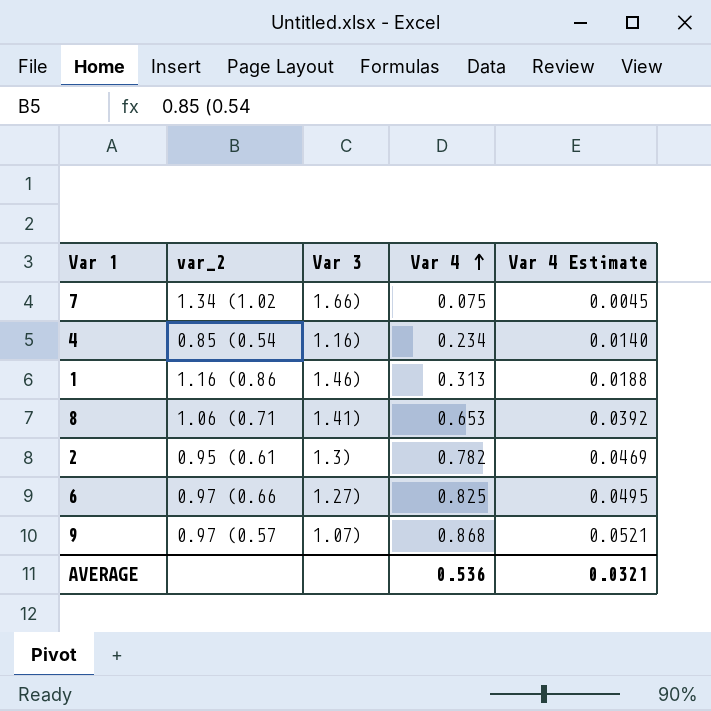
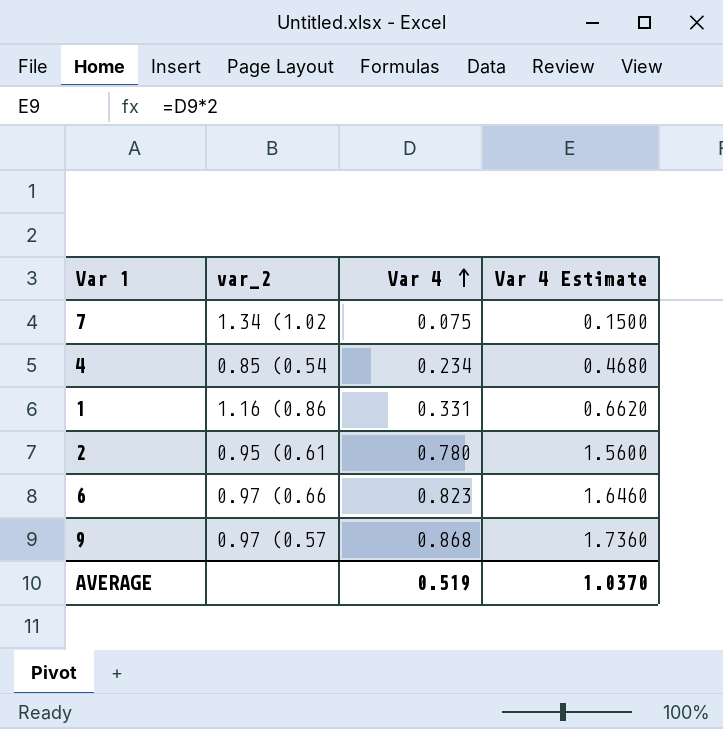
column Var 3 | position: 3 -> none
column Var 4 Estimate | formula: [Var 4] * 0.06 -> [Var 4] * 2
row 8: 1.06 (0.71 | 1.41) | 0.653 | 0.0392 -> none
1 | Var 4: 0.313 -> 0.331
2 | Var 4: 0.782 -> 0.780
6 | Var 4: 0.825 -> 0.823
AVERAGE | Var 4: 0.536 -> 0.519
AVERAGE | Var 4 Estimate: 0.0321 -> 1.0370

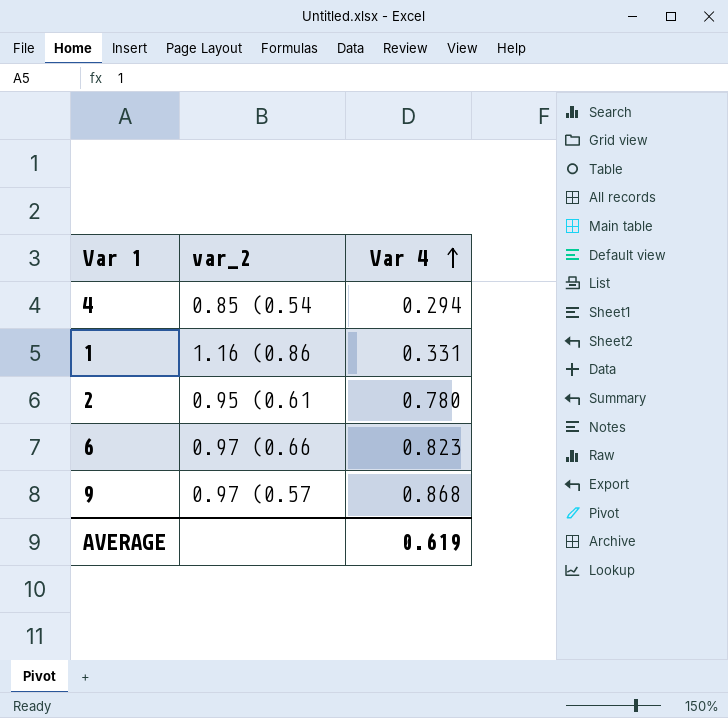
column Var 4 Estimate | formula: [Var 4] * 2 -> none
row 7: 1.34 (1.02 | 0.075 | 0.1500 -> none
4 | Var 4: 0.234 -> 0.294
AVERAGE | Var 4: 0.519 -> 0.619

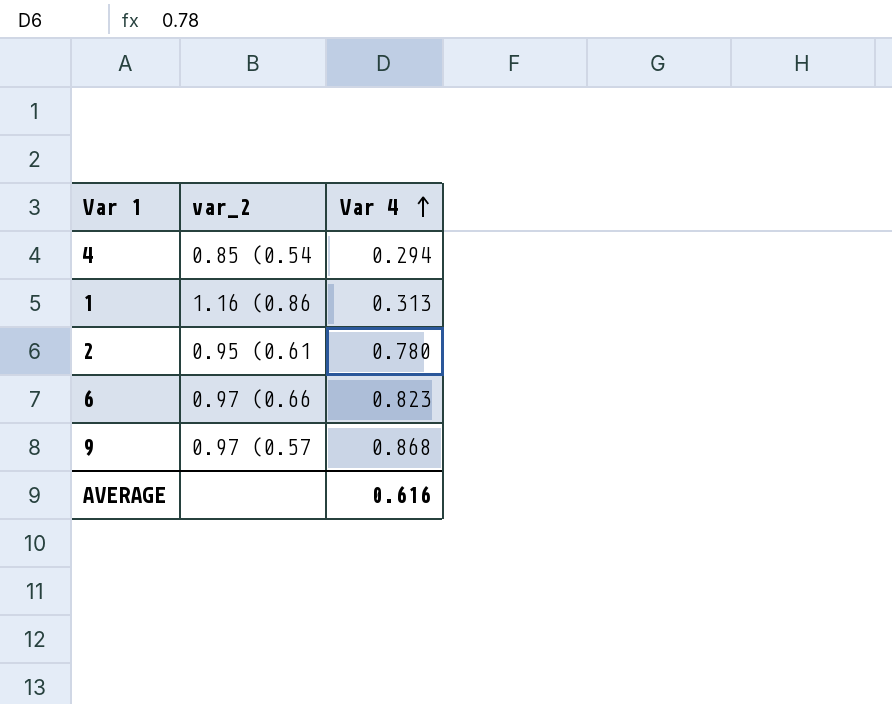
1 | Var 4: 0.331 -> 0.313
AVERAGE | Var 4: 0.619 -> 0.616

